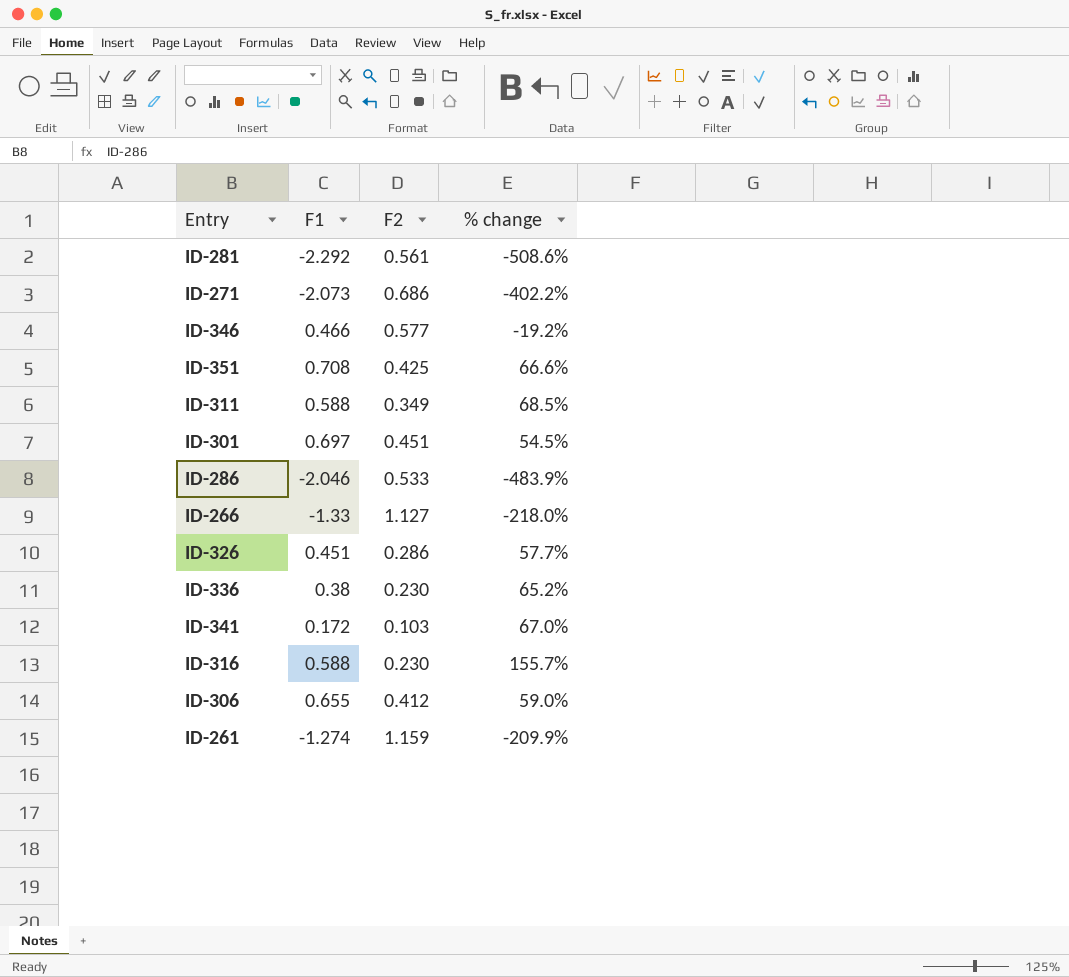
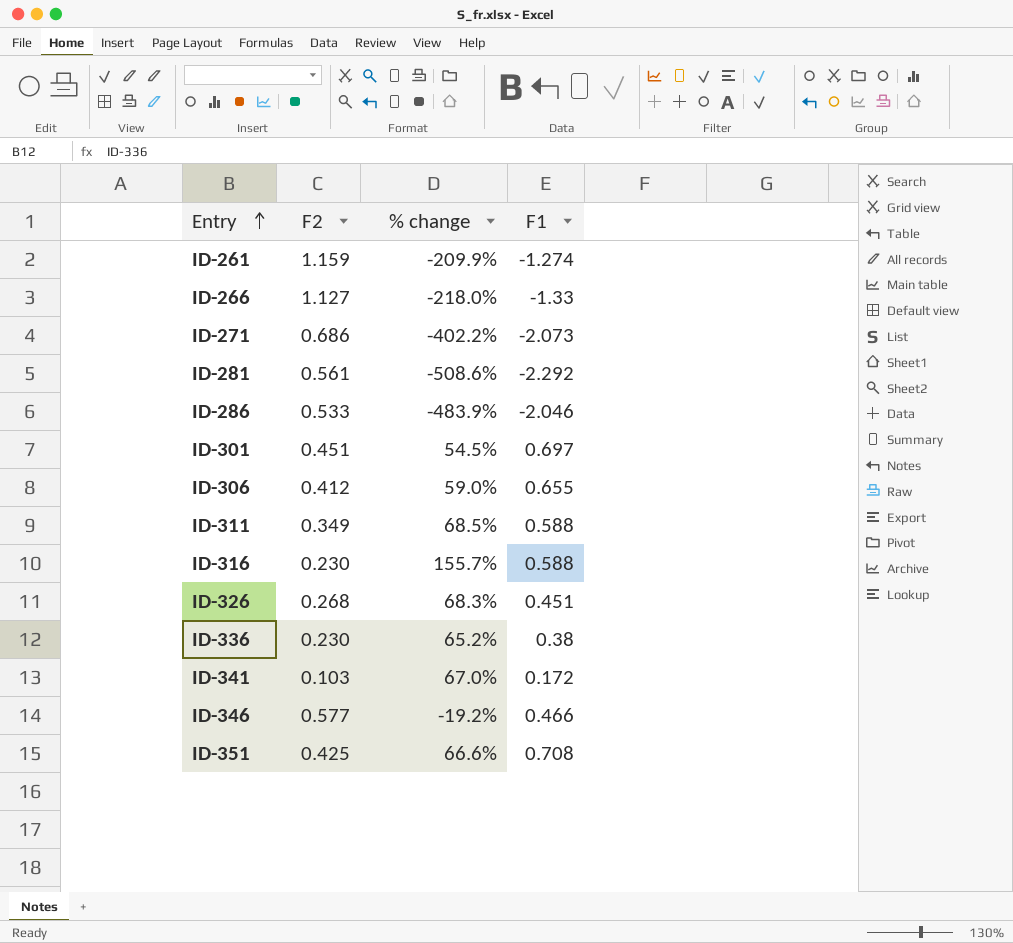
row order: none -> Entry ascending
column F1 | position: 2 -> 4
ID-326 | F2: 0.286 -> 0.268
ID-326 | % change: 57.7% -> 68.3%

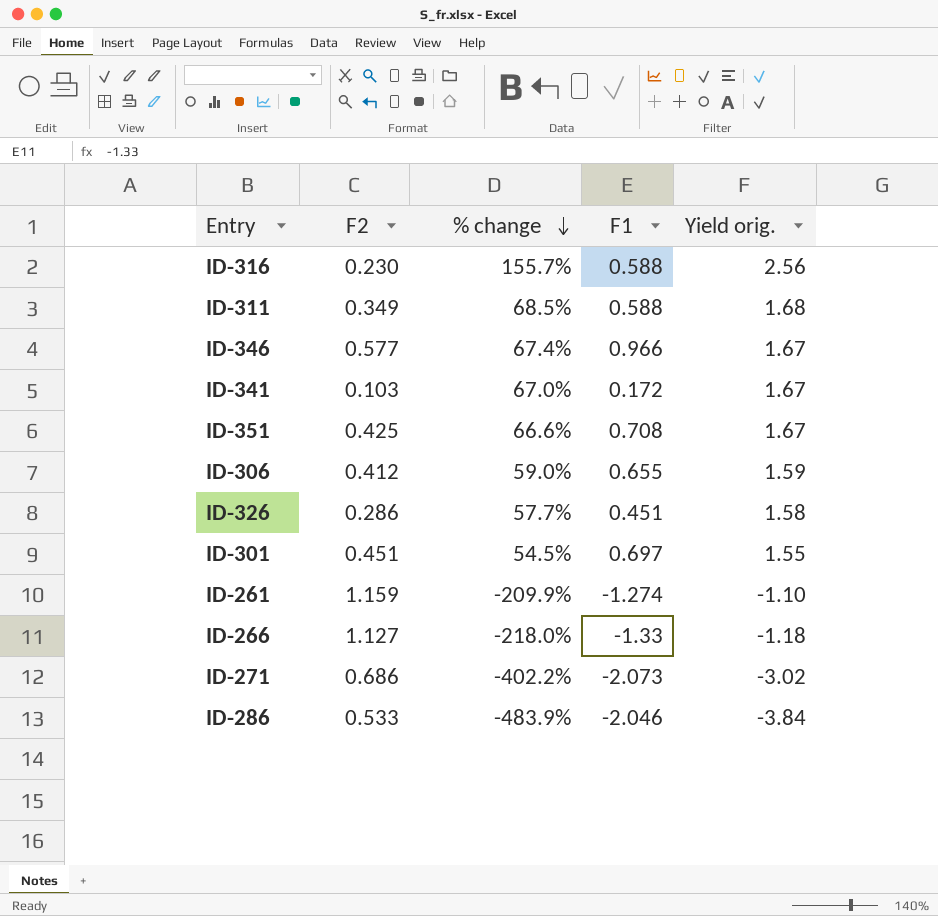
row order: Entry ascending -> % change descending
column Yield orig. | formula: none -> [F1] / [F2]
row ID-281: 0.561 | -508.6% | -2.292 -> none
row ID-336: 0.230 | 65.2% | 0.38 -> none
ID-346 | % change: -19.2% -> 67.4%
ID-346 | F1: 0.466 -> 0.966
ID-326 | F2: 0.268 -> 0.286
ID-326 | % change: 68.3% -> 57.7%

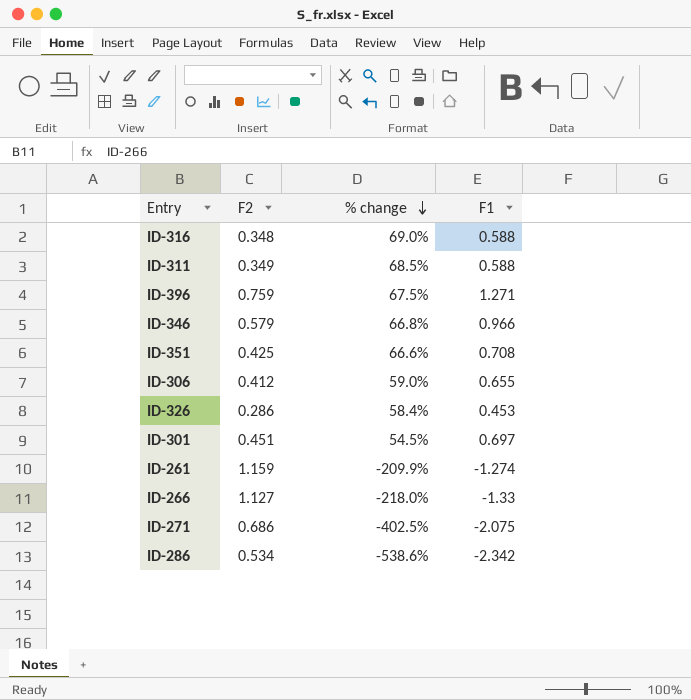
column Yield orig. | formula: [F1] / [F2] -> none
row ID-341: 0.103 | 67.0% | 0.172 | 1.67 -> none
ID-316 | F2: 0.230 -> 0.348
ID-316 | % change: 155.7% -> 69.0%
row ID-396: none -> 0.759 | 67.5% | 1.271
ID-346 | F2: 0.577 -> 0.579
ID-346 | % change: 67.4% -> 66.8%
ID-326 | % change: 57.7% -> 58.4%
ID-326 | F1: 0.451 -> 0.453
ID-271 | % change: -402.2% -> -402.5%
ID-271 | F1: -2.073 -> -2.075
ID-286 | F2: 0.533 -> 0.534
ID-286 | % change: -483.9% -> -538.6%
ID-286 | F1: -2.046 -> -2.342

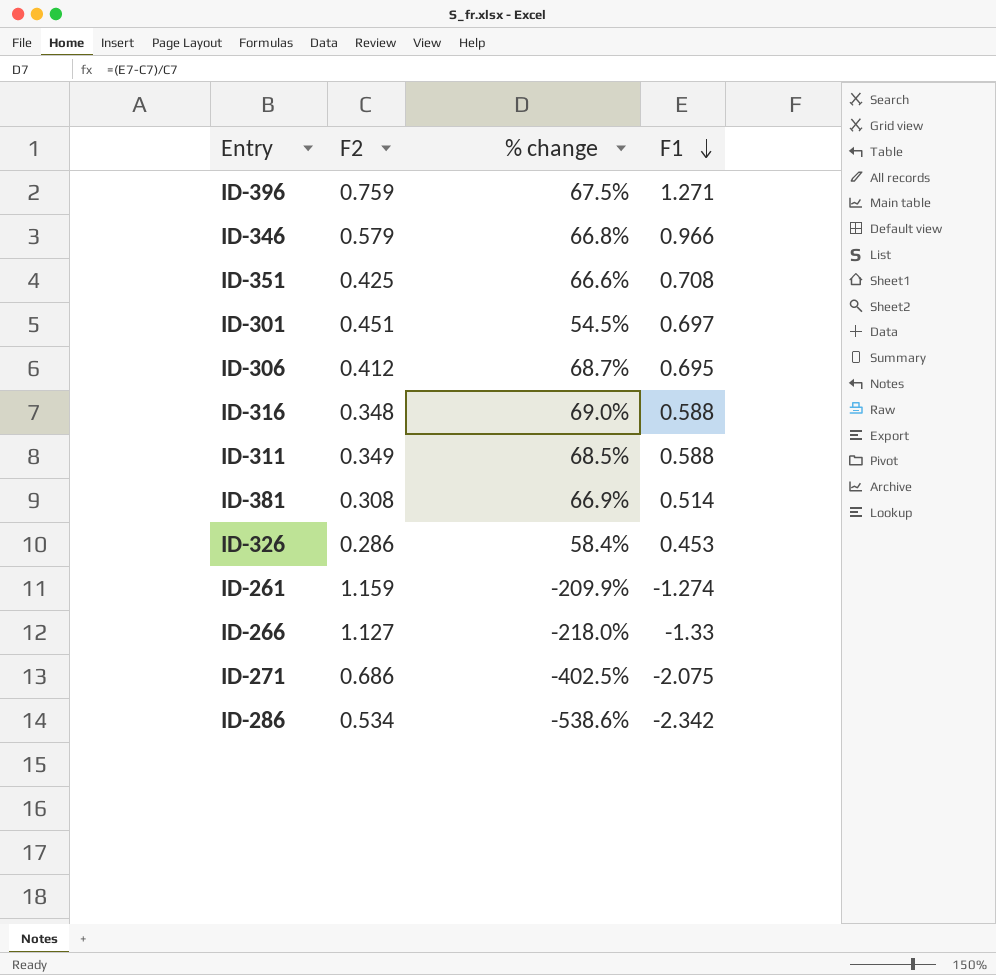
row order: % change descending -> F1 descending
ID-306 | % change: 59.0% -> 68.7%
ID-306 | F1: 0.655 -> 0.695
row ID-381: none -> 0.308 | 66.9% | 0.514

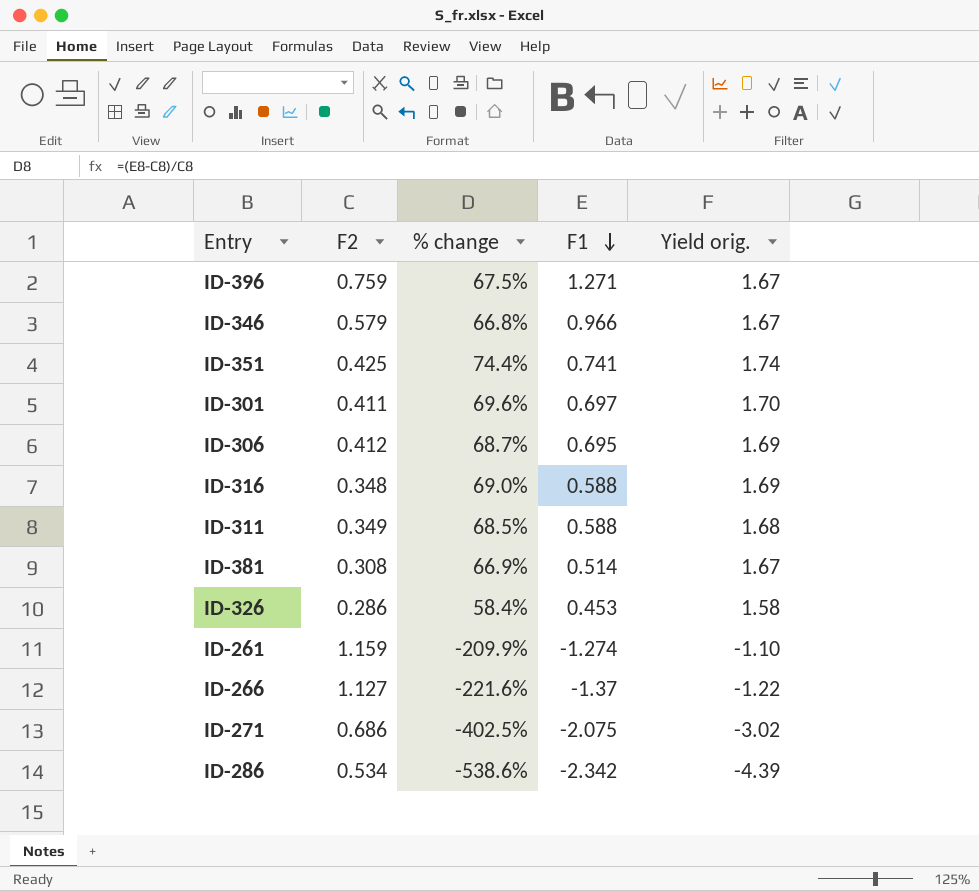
column Yield orig. | formula: none -> [F1] / [F2]
ID-351 | % change: 66.6% -> 74.4%
ID-351 | F1: 0.708 -> 0.741
ID-301 | F2: 0.451 -> 0.411
ID-301 | % change: 54.5% -> 69.6%
ID-266 | % change: -218.0% -> -221.6%
ID-266 | F1: -1.33 -> -1.37

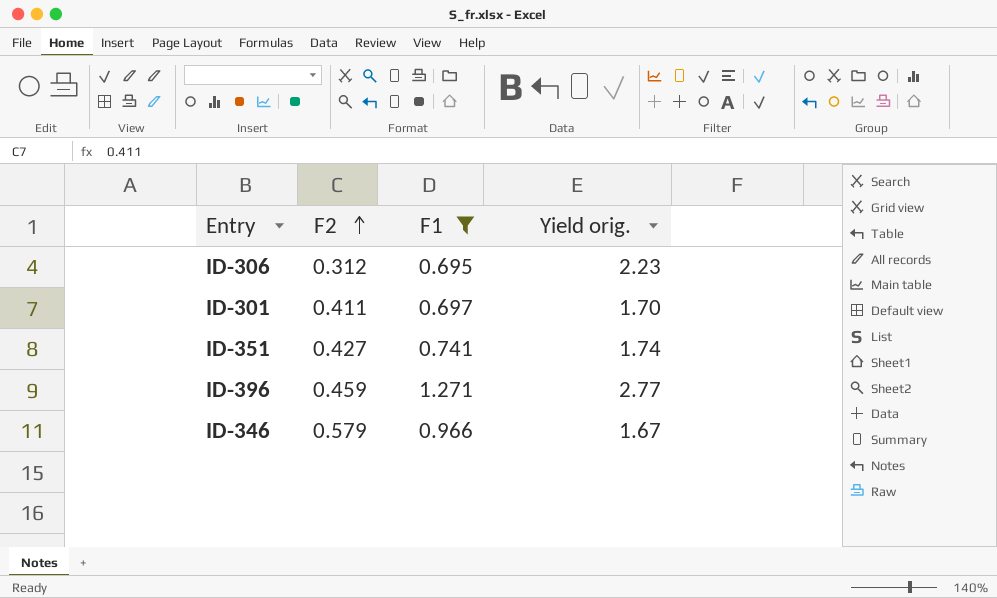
filter: none -> F1 >= 0.695
row order: F1 descending -> F2 ascending
column % change | formula: ([F1] - [F2]) / [F2] -> none
ID-306 | F2: 0.412 -> 0.312
ID-306 | Yield orig.: 1.69 -> 2.23
ID-351 | F2: 0.425 -> 0.427
ID-396 | F2: 0.759 -> 0.459
ID-396 | Yield orig.: 1.67 -> 2.77

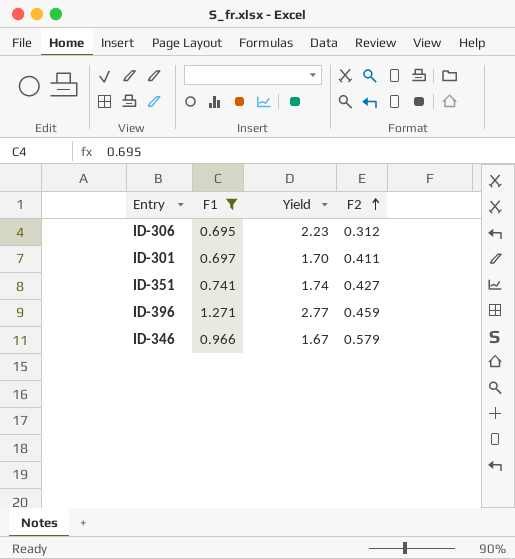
column name: Yield orig. -> Yield
column F2 | position: 2 -> 4

